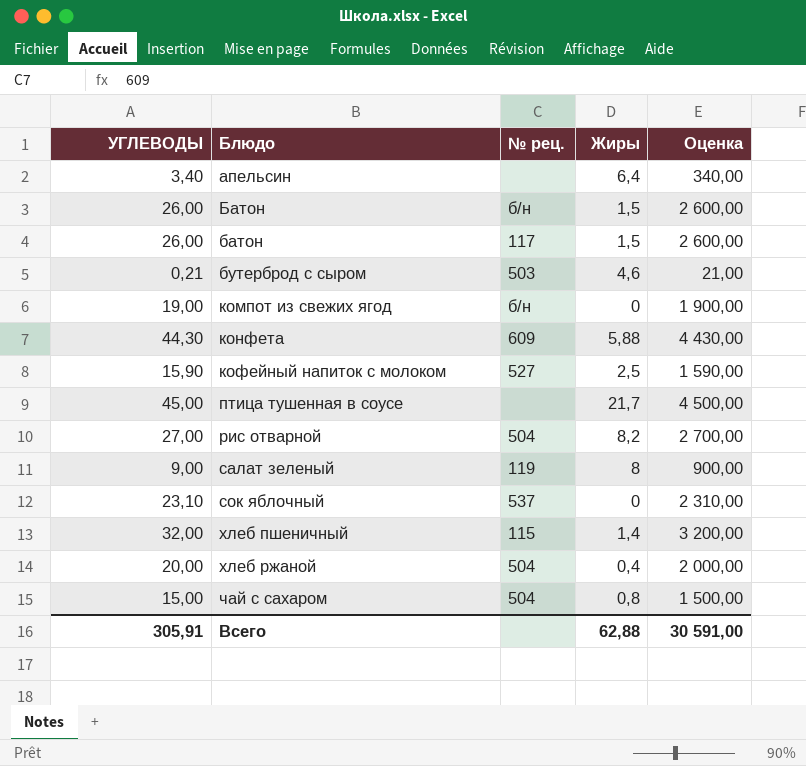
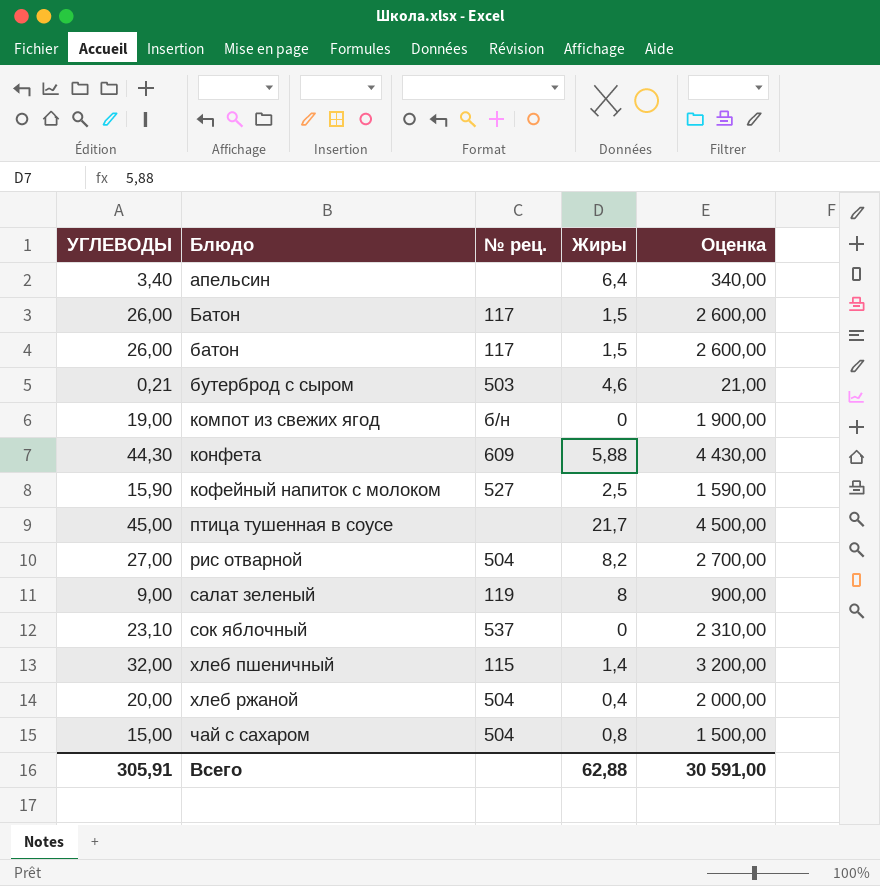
Батон | № рец.: б/н -> 117

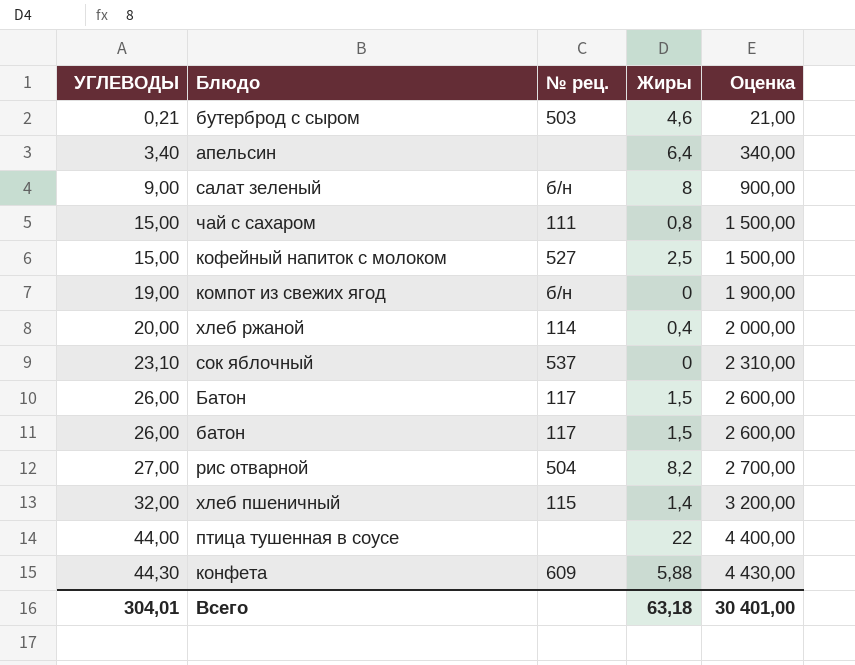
row order: Блюдо ascending -> УГЛЕВОДЫ ascending
салат зеленый | № рец.: 119 -> б/н
чай с сахаром | № рец.: 504 -> 111
кофейный напиток с молоком | УГЛЕВОДЫ: 15,90 -> 15,00
кофейный напиток с молоком | Оценка: 1 590,00 -> 1 500,00
хлеб ржаной | № рец.: 504 -> 114
птица тушенная в соусе | УГЛЕВОДЫ: 45,00 -> 44,00
птица тушенная в соусе | Жиры: 21,7 -> 22
птица тушенная в соусе | Оценка: 4 500,00 -> 4 400,00
Всего | УГЛЕВОДЫ: 305,91 -> 304,01
Всего | Жиры: 62,88 -> 63,18
Всего | Оценка: 30 591,00 -> 30 401,00

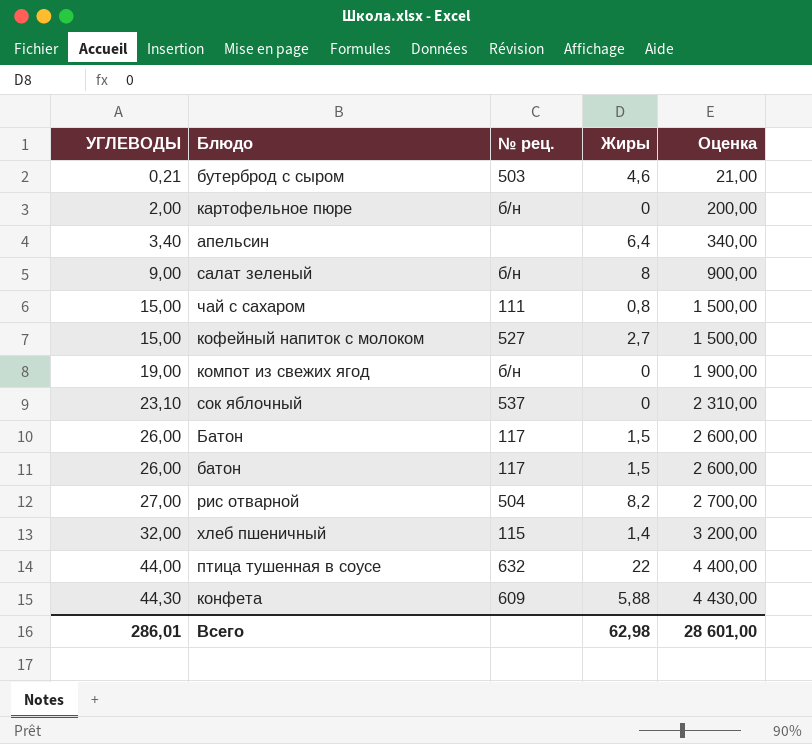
row хлеб ржаной: 20,00 | 114 | 0,4 | 2 000,00 -> none
row картофельное пюре: none -> 2,00 | б/н | 0 | 200,00
кофейный напиток с молоком | Жиры: 2,5 -> 2,7
птица тушенная в соусе | № рец.: none -> 632
Всего | УГЛЕВОДЫ: 304,01 -> 286,01
Всего | Жиры: 63,18 -> 62,98
Всего | Оценка: 30 401,00 -> 28 601,00

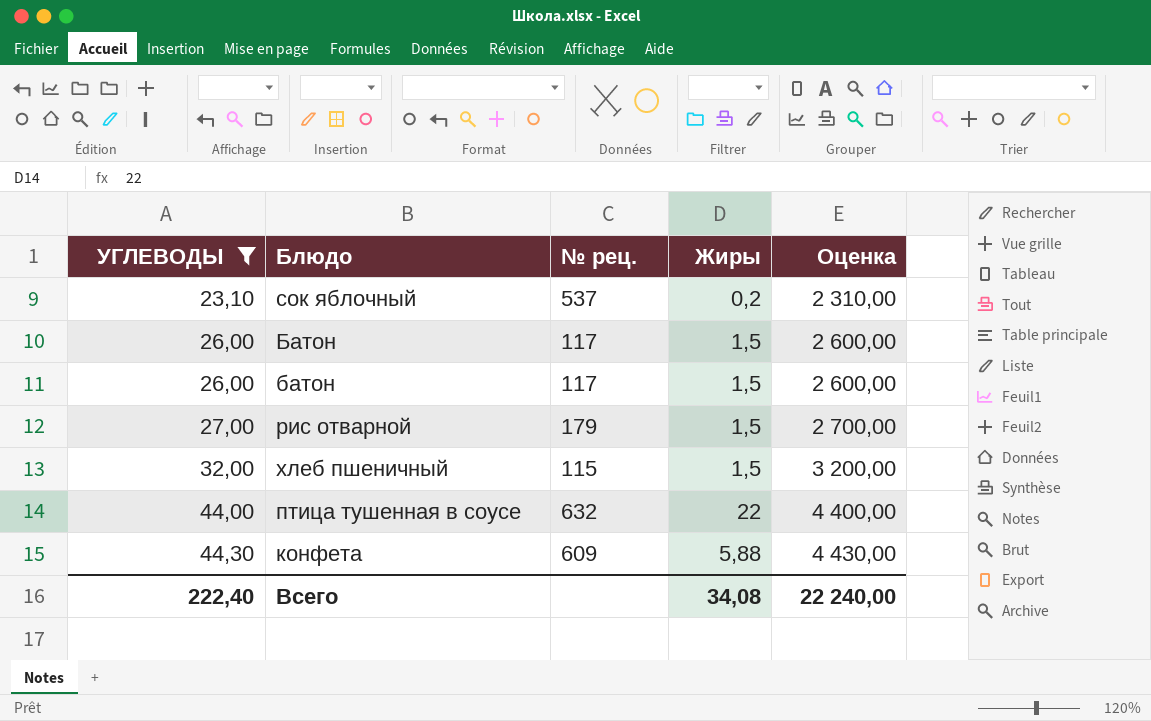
filter: none -> УГЛЕВОДЫ >= 23,10
сок яблочный | Жиры: 0 -> 0,2
рис отварной | № рец.: 504 -> 179
рис отварной | Жиры: 8,2 -> 1,5
хлеб пшеничный | Жиры: 1,4 -> 1,5
Всего | УГЛЕВОДЫ: 286,01 -> 222,40
Всего | Жиры: 62,98 -> 34,08
Всего | Оценка: 28 601,00 -> 22 240,00

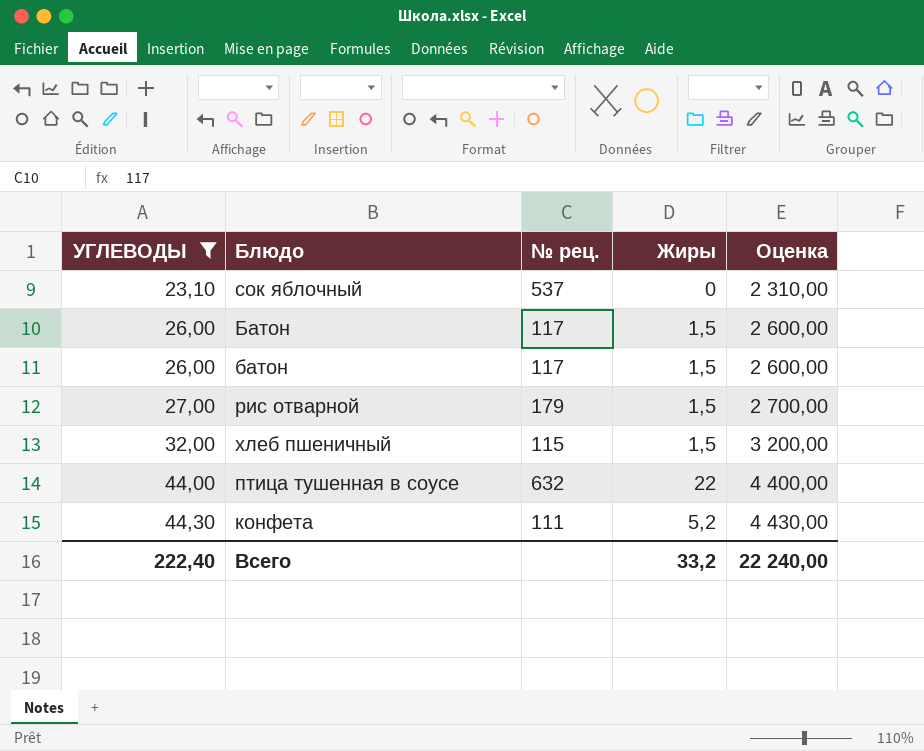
сок яблочный | Жиры: 0,2 -> 0
конфета | № рец.: 609 -> 111
конфета | Жиры: 5,88 -> 5,2
Всего | Жиры: 34,08 -> 33,2

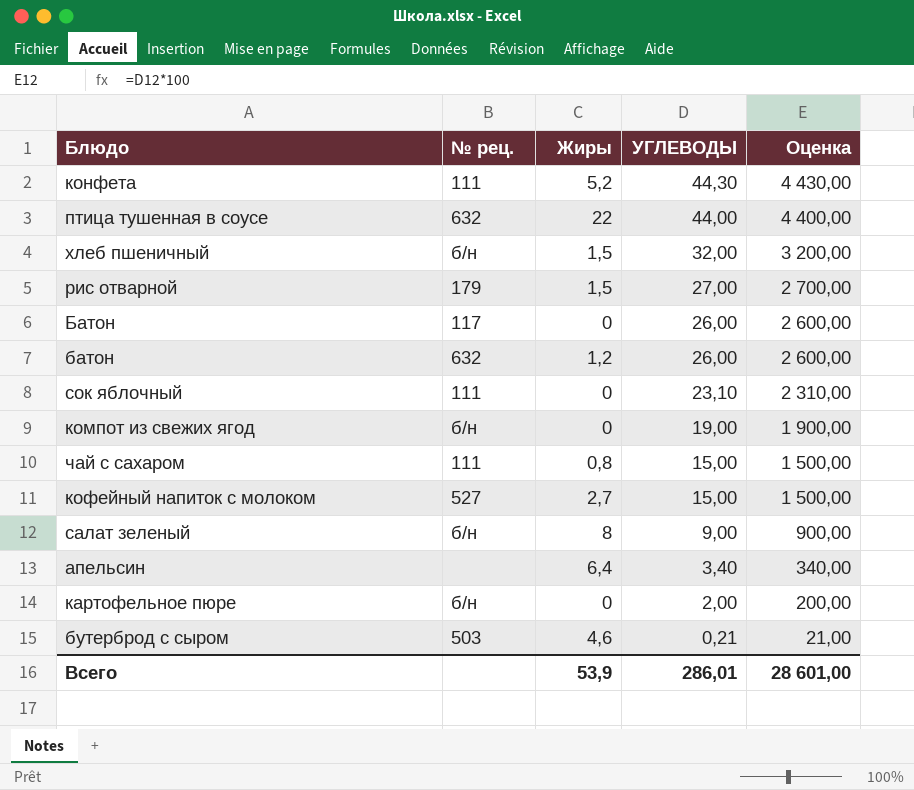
filter: УГЛЕВОДЫ >= 23,10 -> none
row order: УГЛЕВОДЫ ascending -> УГЛЕВОДЫ descending
column УГЛЕВОДЫ | position: 1 -> 4
хлеб пшеничный | № рец.: 115 -> б/н
Батон | Жиры: 1,5 -> 0
батон | № рец.: 117 -> 632
батон | Жиры: 1,5 -> 1,2
сок яблочный | № рец.: 537 -> 111
Всего | Жиры: 33,2 -> 53,9
Всего | УГЛЕВОДЫ: 222,40 -> 286,01
Всего | Оценка: 22 240,00 -> 28 601,00

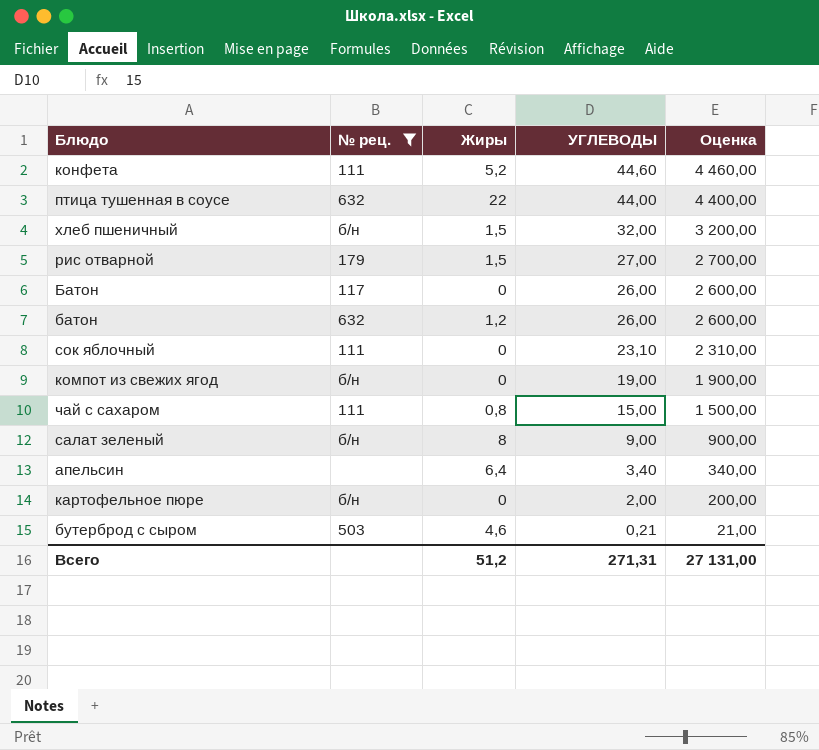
filter: none -> № рец. != 527
конфета | УГЛЕВОДЫ: 44,30 -> 44,60
конфета | Оценка: 4 430,00 -> 4 460,00
Всего | Жиры: 53,9 -> 51,2
Всего | УГЛЕВОДЫ: 286,01 -> 271,31
Всего | Оценка: 28 601,00 -> 27 131,00

